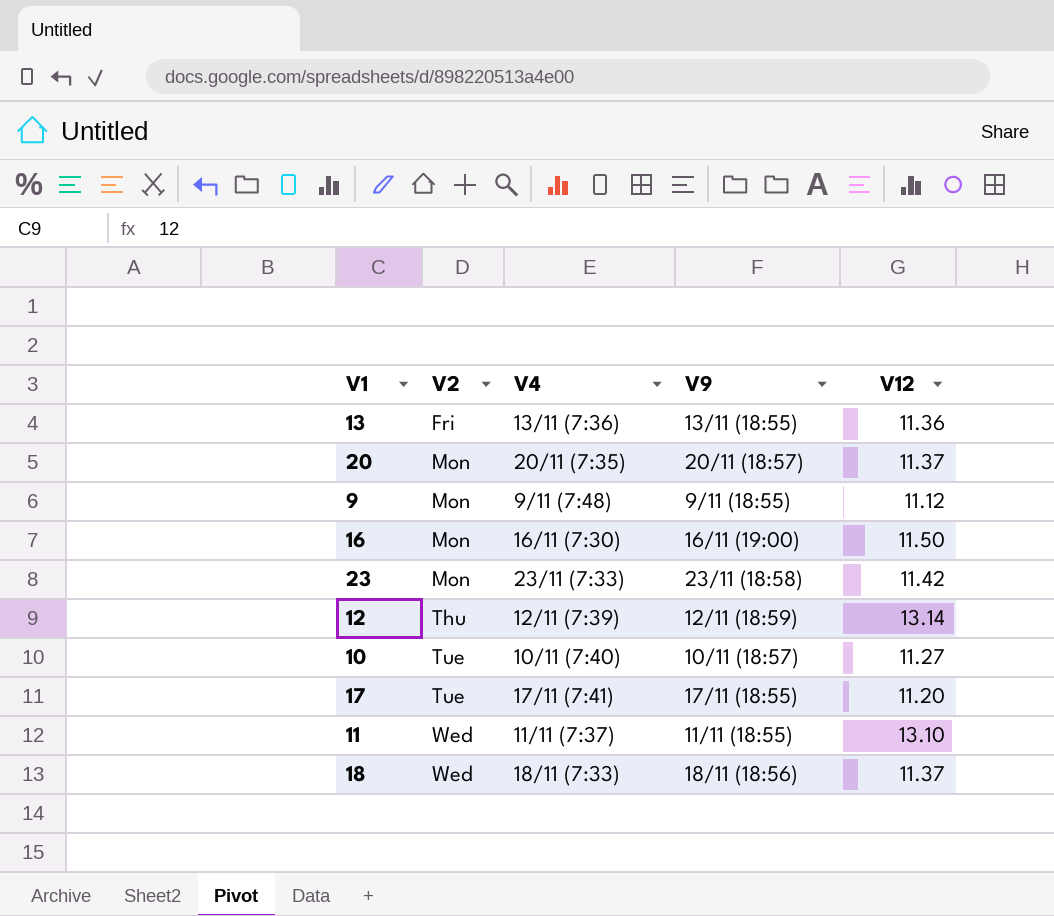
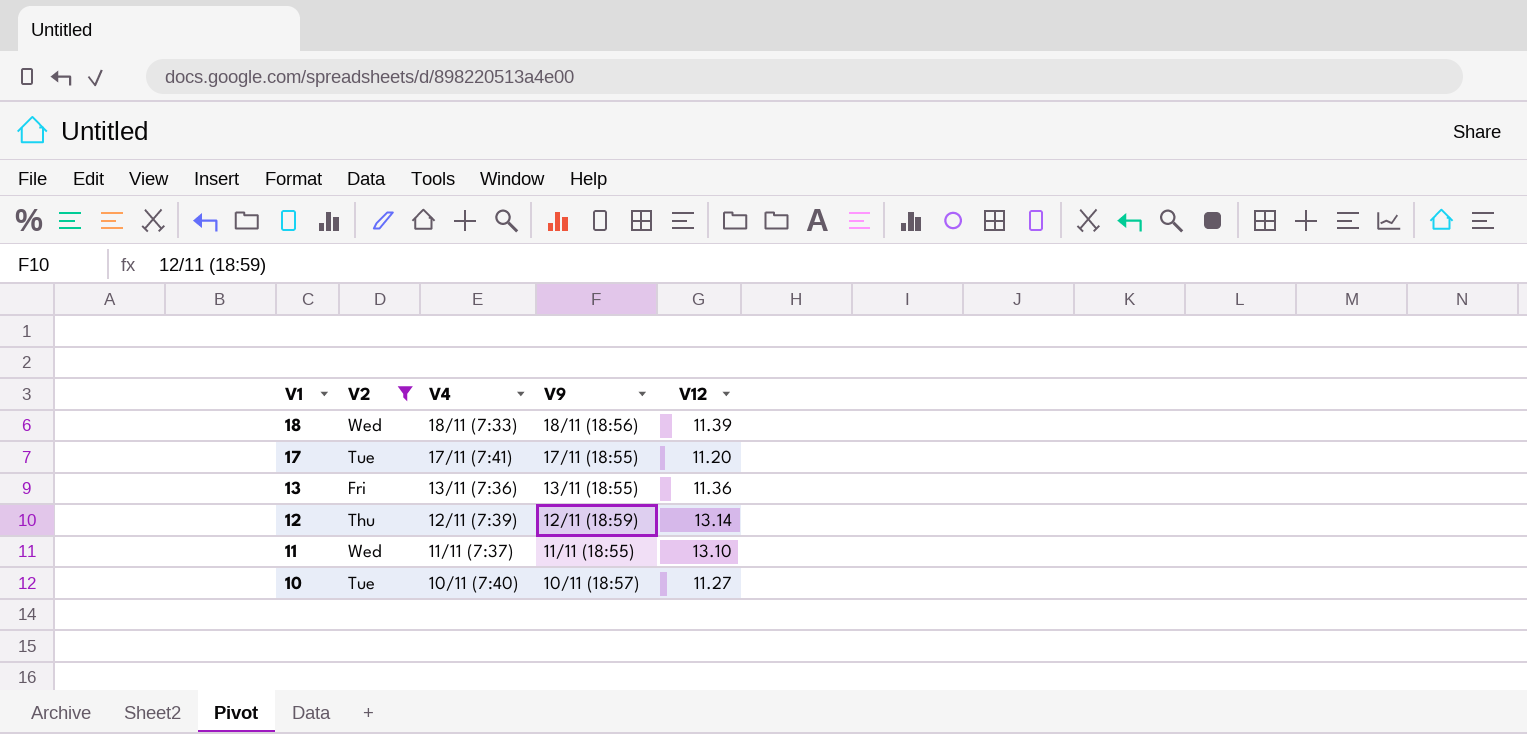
filter: none -> V2 != Mon
row order: V2 ascending -> V1 descending
18 | V12: 11.37 -> 11.39

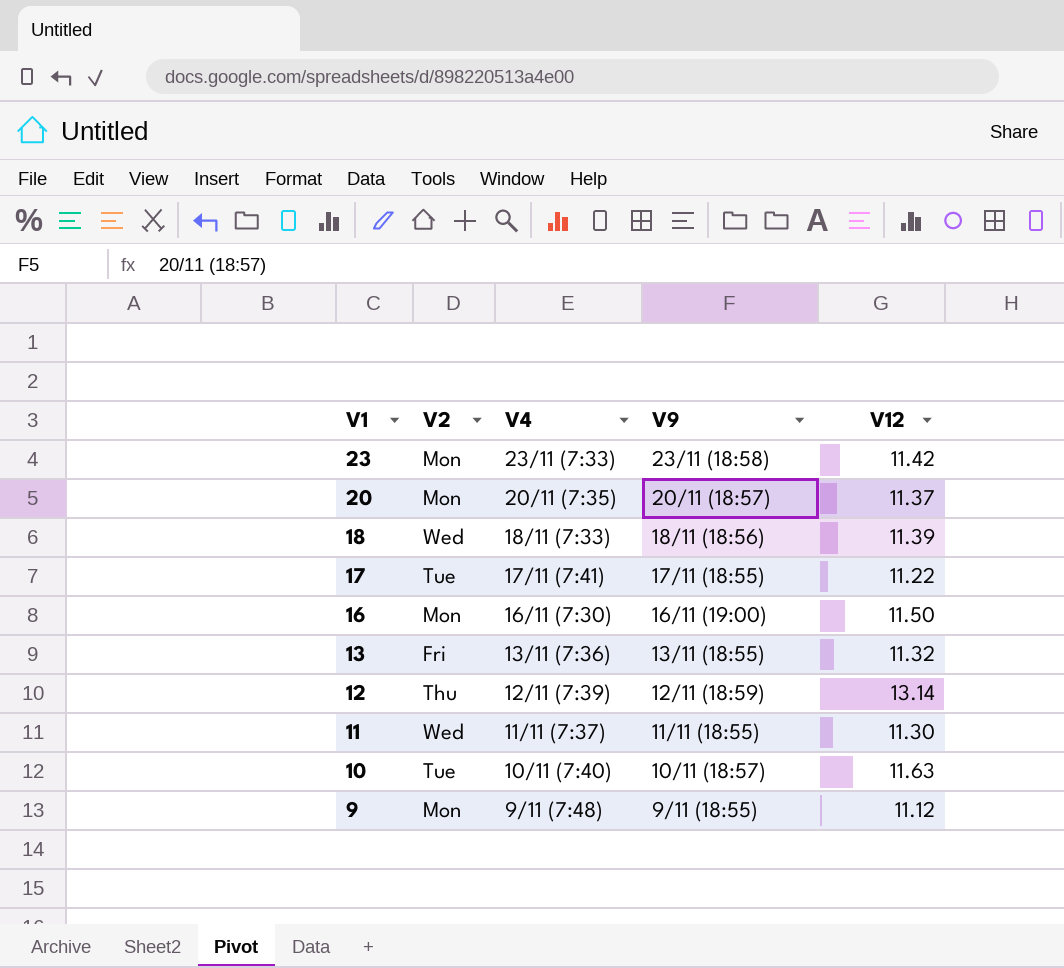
filter: V2 != Mon -> none
17 | V12: 11.20 -> 11.22
13 | V12: 11.36 -> 11.32
11 | V12: 13.10 -> 11.30
10 | V12: 11.27 -> 11.63

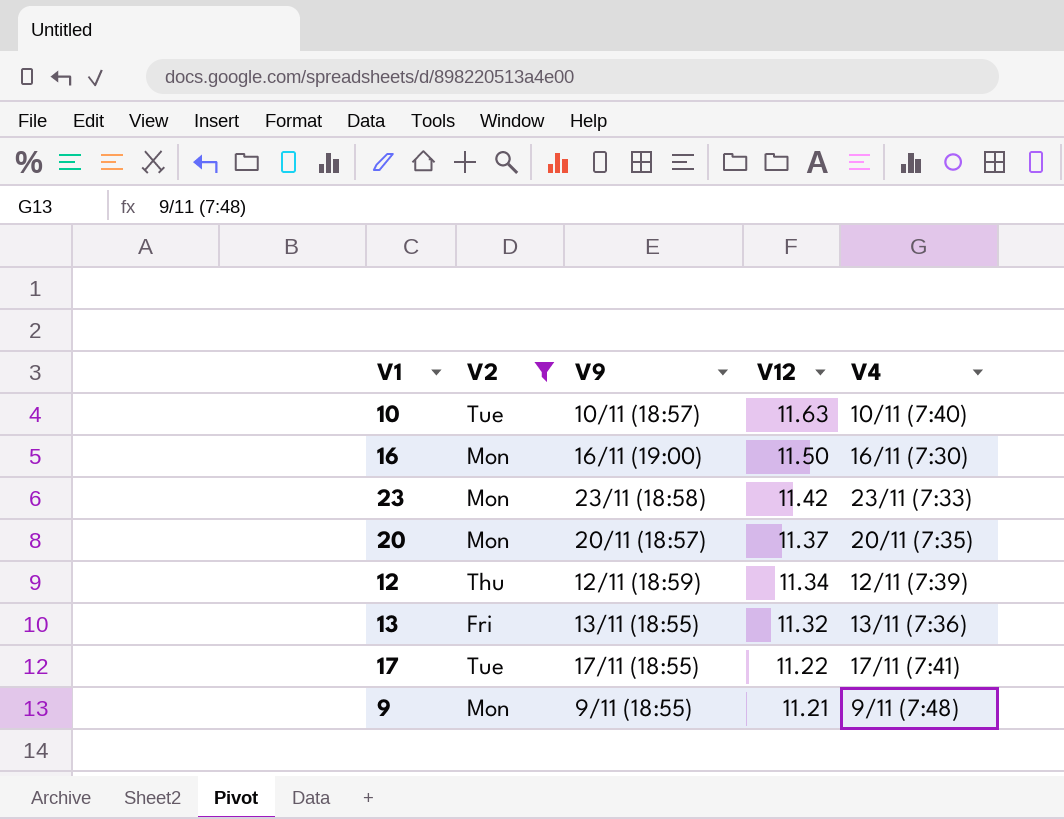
filter: none -> V2 != Wed
row order: V1 descending -> V12 descending
column V4 | position: 3 -> 5
12 | V12: 13.14 -> 11.34
9 | V12: 11.12 -> 11.21

